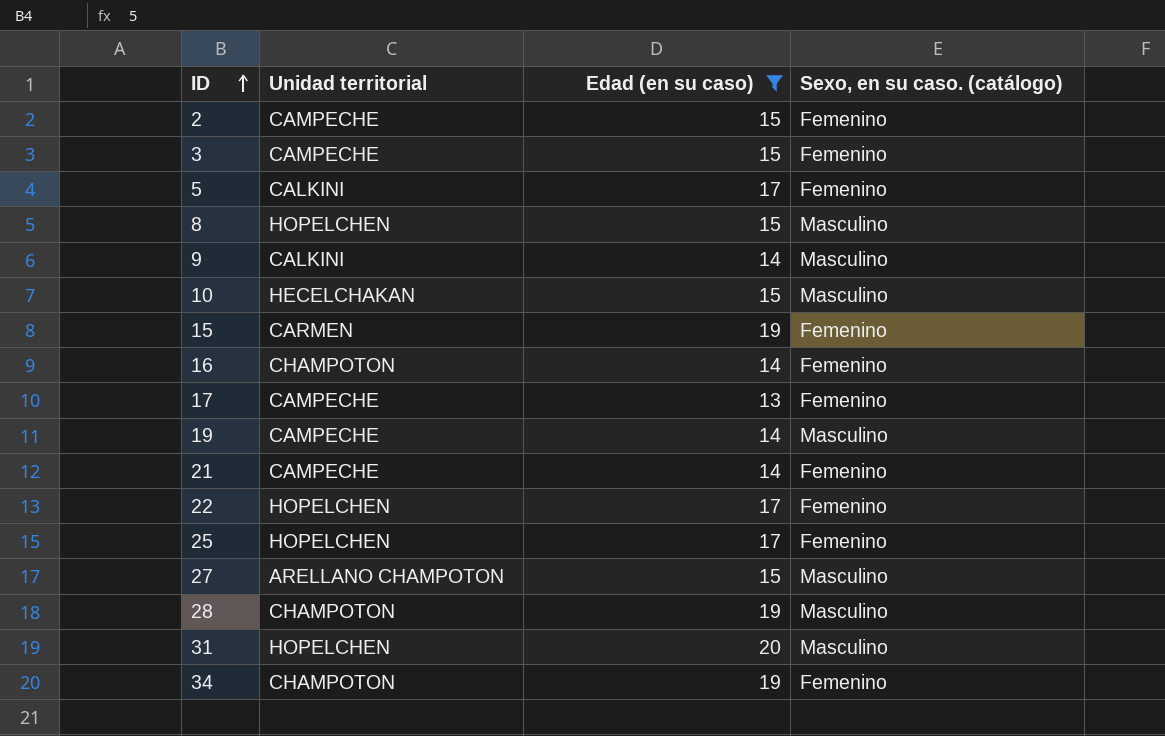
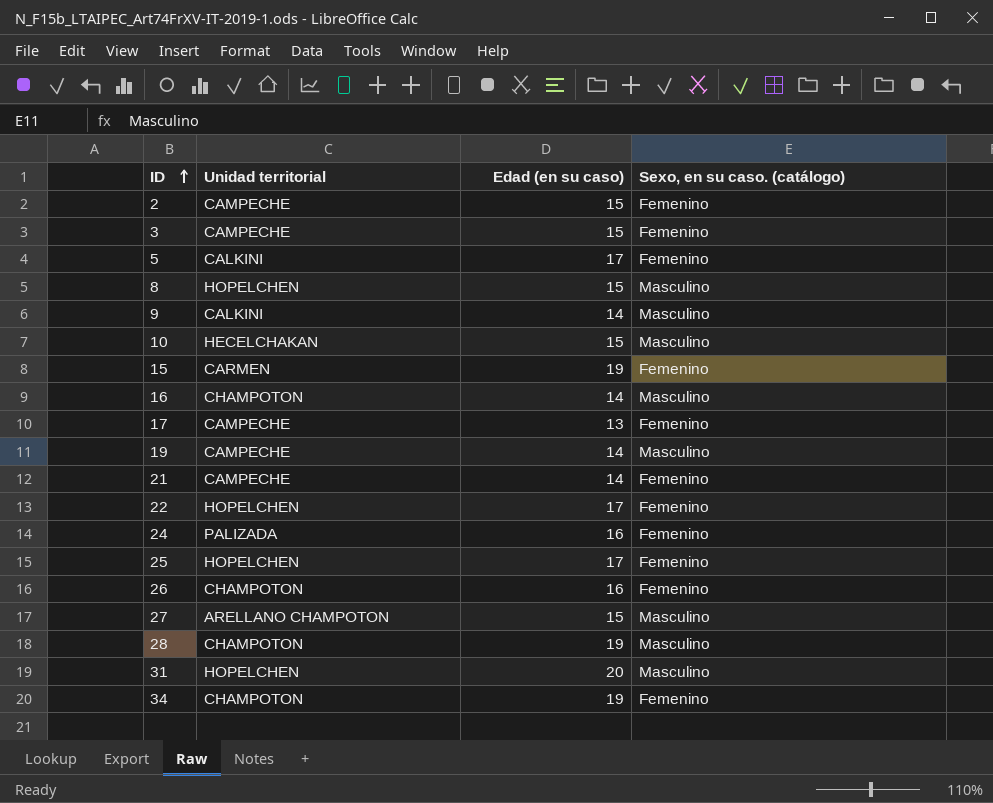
filter: Edad (en su caso) != 16 -> none
16 | Sexo, en su caso. (catálogo): Femenino -> Masculino

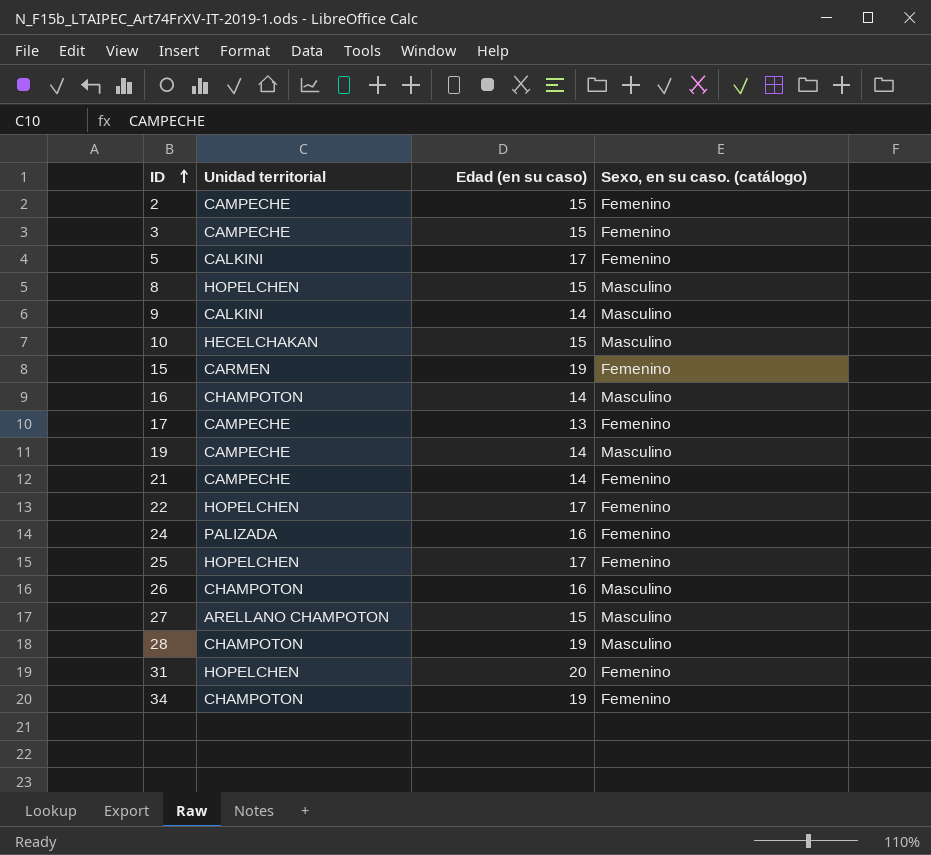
26 | Sexo, en su caso. (catálogo): Femenino -> Masculino
31 | Sexo, en su caso. (catálogo): Masculino -> Femenino

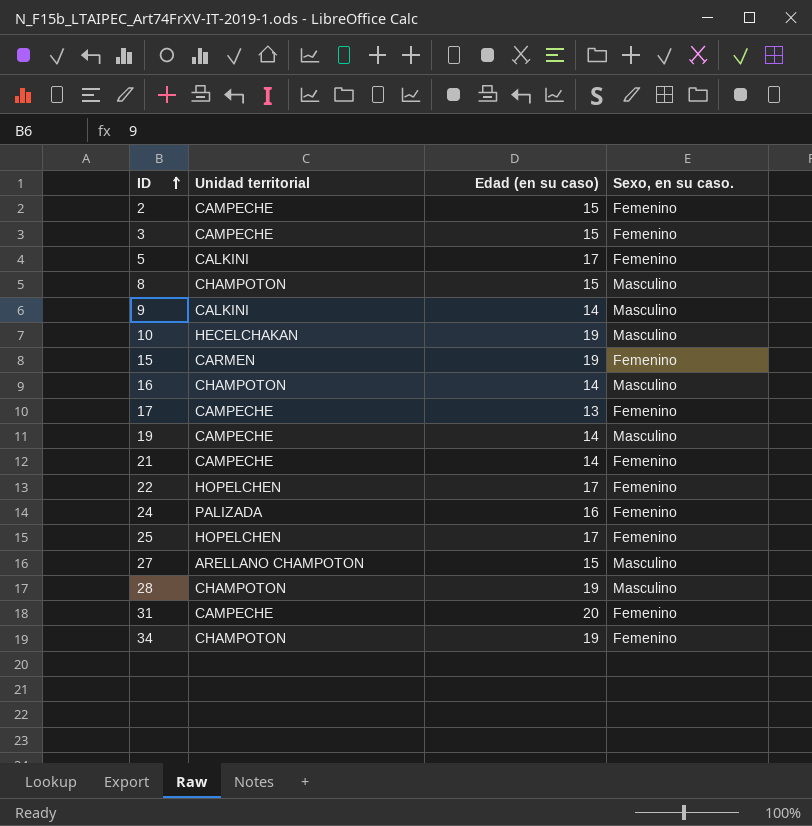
column name: Sexo, en su caso. (catálogo) -> Sexo, en su caso.
row 26: CHAMPOTON | 16 | Masculino -> none
8 | Unidad territorial: HOPELCHEN -> CHAMPOTON
10 | Edad (en su caso): 15 -> 19
31 | Unidad territorial: HOPELCHEN -> CAMPECHE

